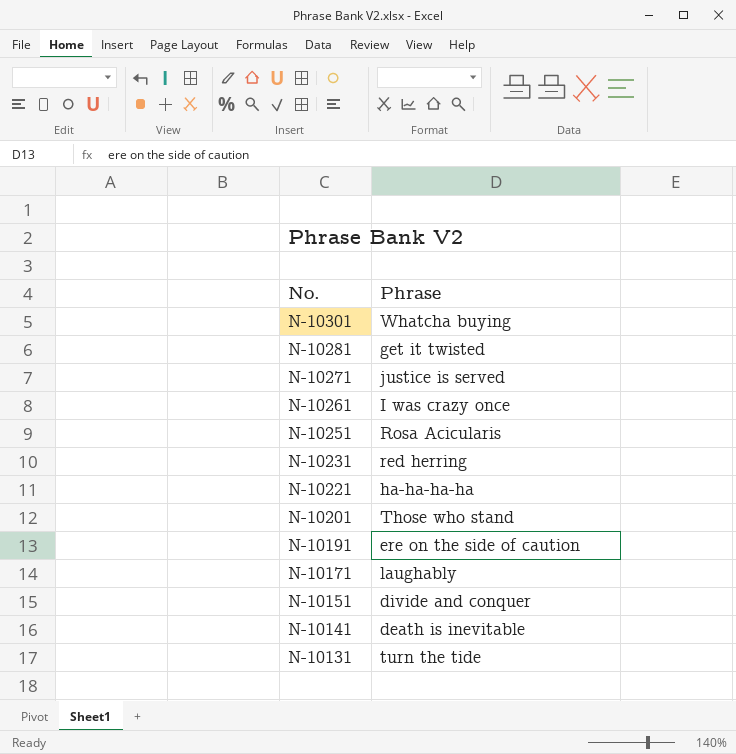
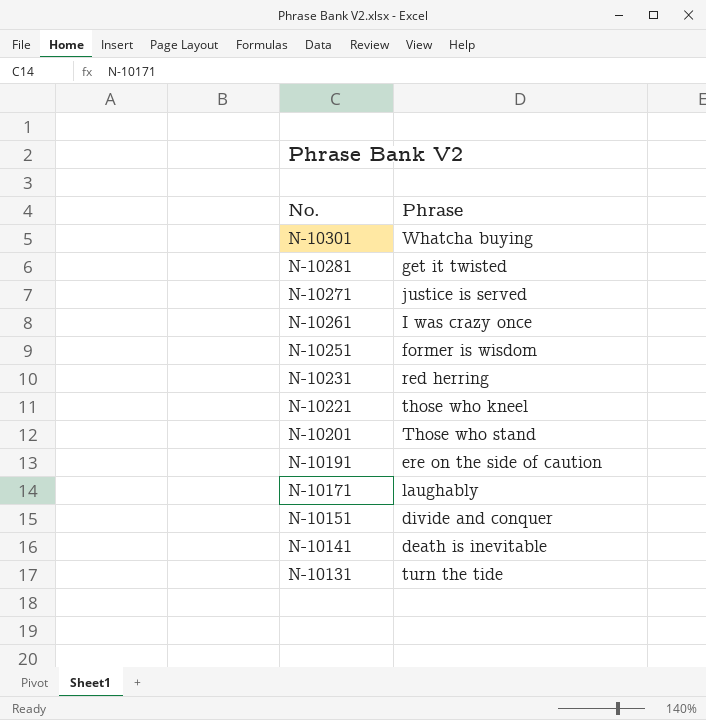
N-10251 | Phrase: Rosa Acicularis -> former is wisdom
N-10221 | Phrase: ha-ha-ha-ha -> those who kneel

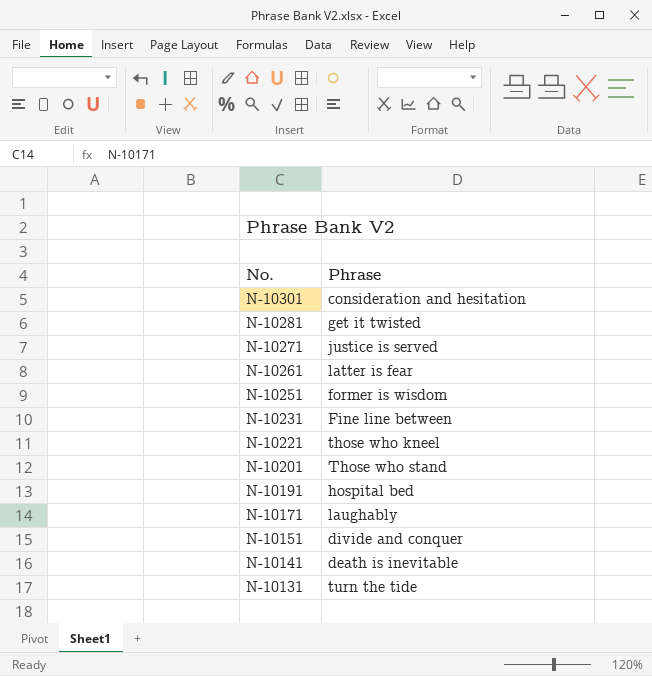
N-10301 | Phrase: Whatcha buying -> consideration and hesitation
N-10261 | Phrase: I was crazy once -> latter is fear
N-10231 | Phrase: red herring -> Fine line between
N-10191 | Phrase: ere on the side of caution -> hospital bed

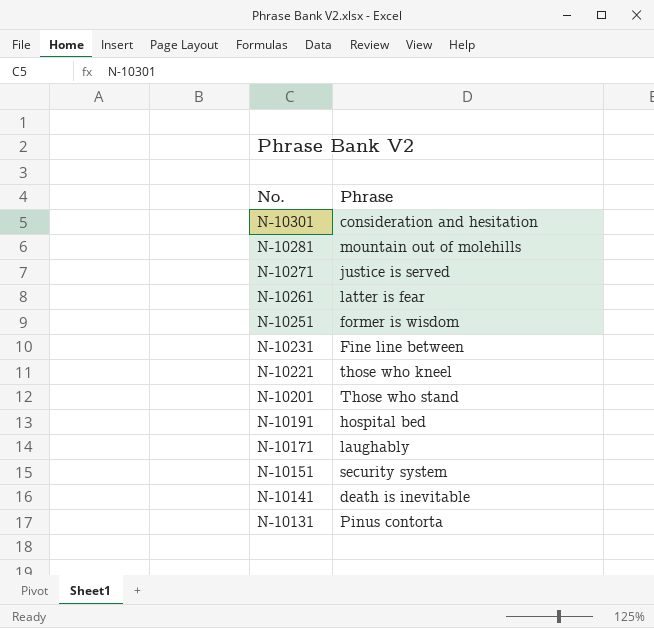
N-10281 | Phrase: get it twisted -> mountain out of molehills
N-10151 | Phrase: divide and conquer -> security system
N-10131 | Phrase: turn the tide -> Pinus contorta

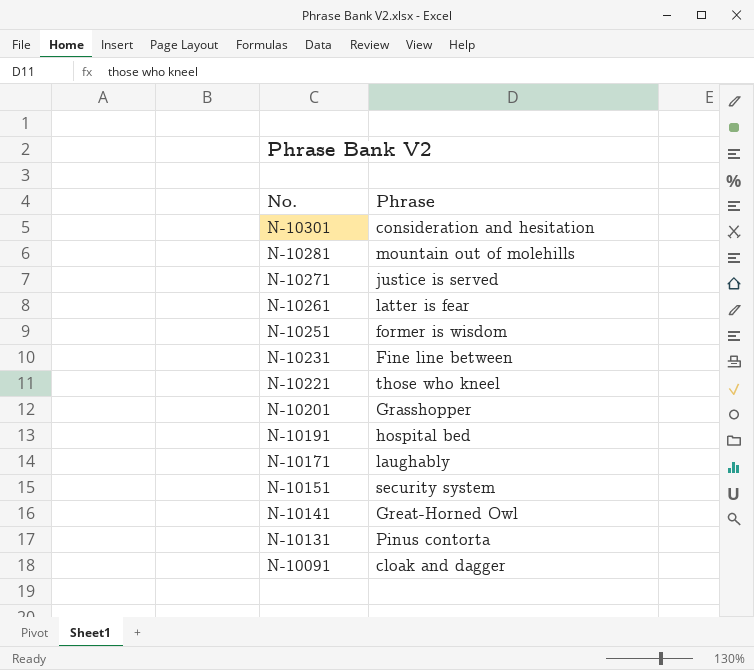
N-10201 | Phrase: Those who stand -> Grasshopper
N-10141 | Phrase: death is inevitable -> Great-Horned Owl
row N-10091: none -> cloak and dagger

